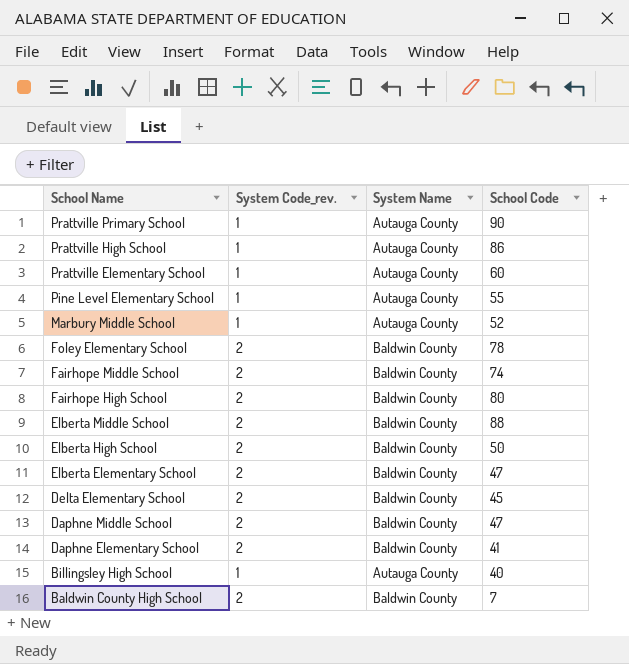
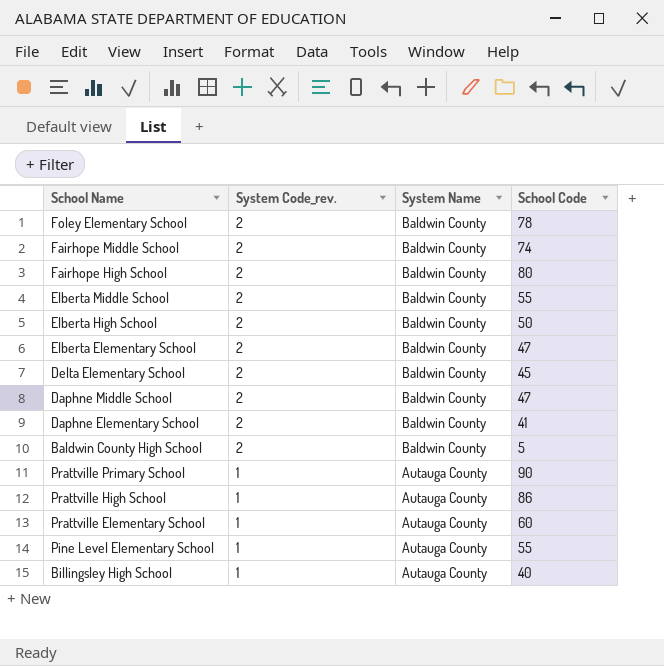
row order: School Name descending -> System Code_rev. descending
row Marbury Middle School: 1 | Autauga County | 52 -> none
Elberta Middle School | School Code: 88 -> 55
Baldwin County High School | School Code: 7 -> 5

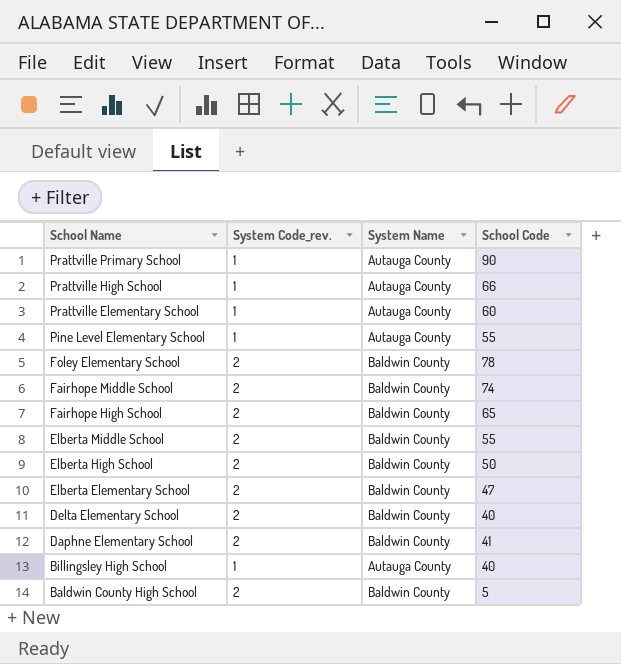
row order: System Code_rev. descending -> School Name descending
row Daphne Middle School: 2 | Baldwin County | 47 -> none
Prattville High School | School Code: 86 -> 66
Fairhope High School | School Code: 80 -> 65
Delta Elementary School | School Code: 45 -> 40

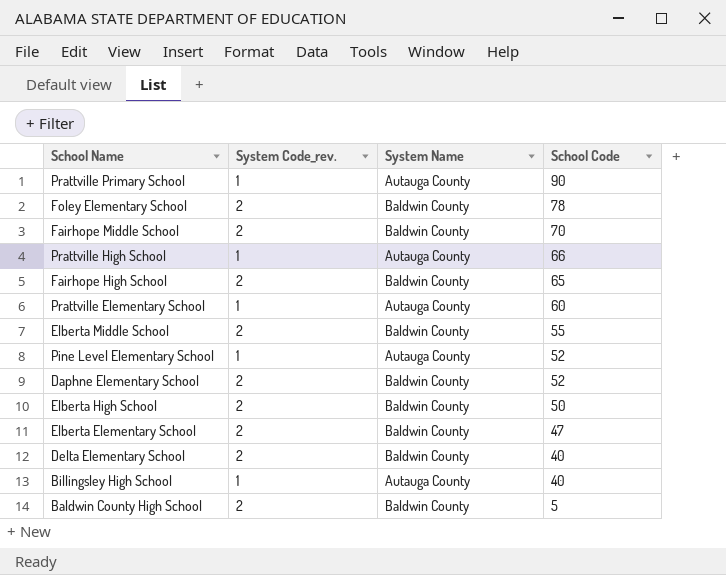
row order: School Name descending -> School Code descending
Fairhope Middle School | School Code: 74 -> 70
Pine Level Elementary School | School Code: 55 -> 52
Daphne Elementary School | School Code: 41 -> 52

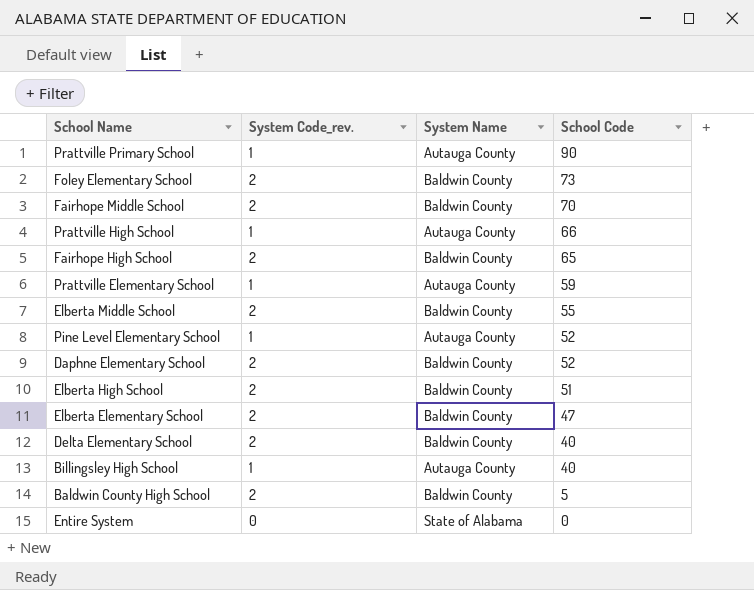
Foley Elementary School | School Code: 78 -> 73
Prattville Elementary School | School Code: 60 -> 59
Elberta High School | School Code: 50 -> 51
row Entire System: none -> 0 | State of Alabama | 0

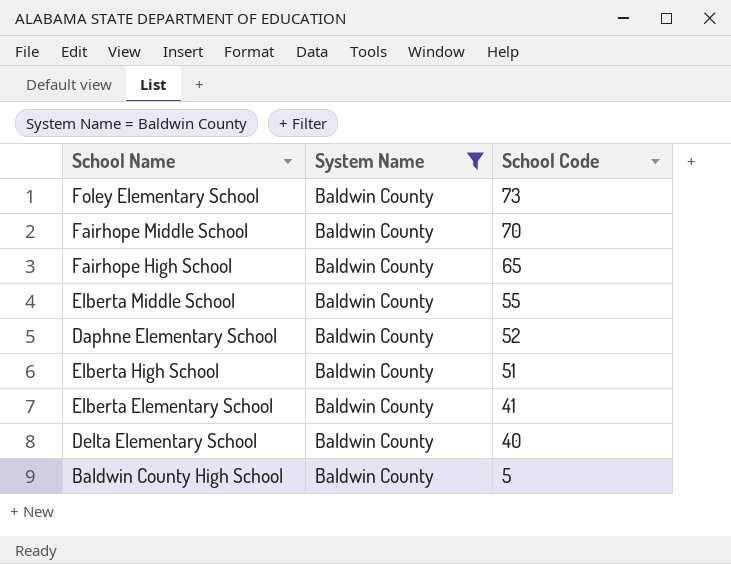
filter: none -> System Name = Baldwin County
column System Code_rev. | position: 2 -> none
Elberta Elementary School | School Code: 47 -> 41

